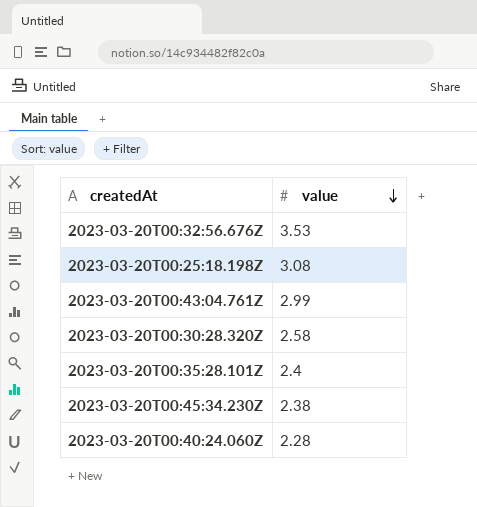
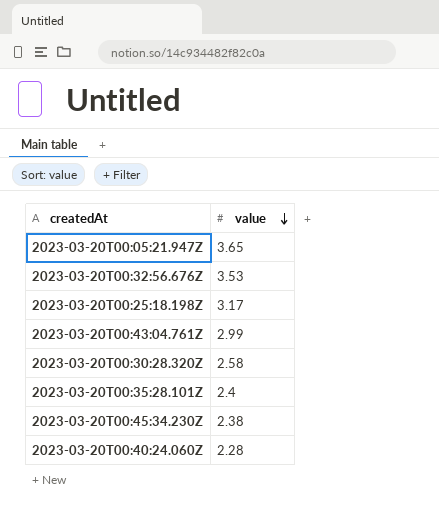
row 2023-03-20T00:05:21.947Z: none -> 3.65
2023-03-20T00:25:18.198Z | value: 3.08 -> 3.17

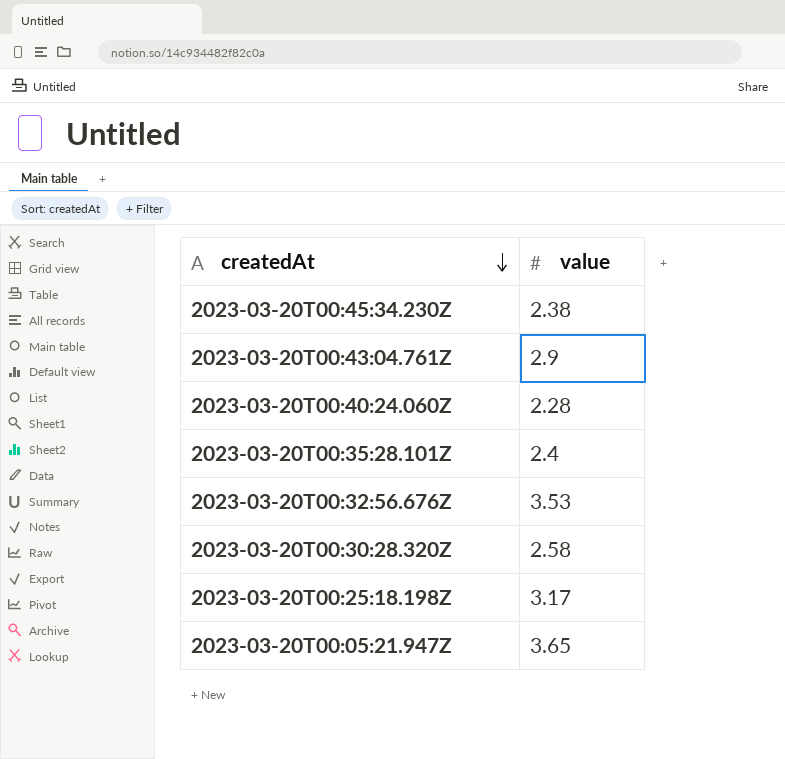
row order: value descending -> createdAt descending
2023-03-20T00:43:04.761Z | value: 2.99 -> 2.9

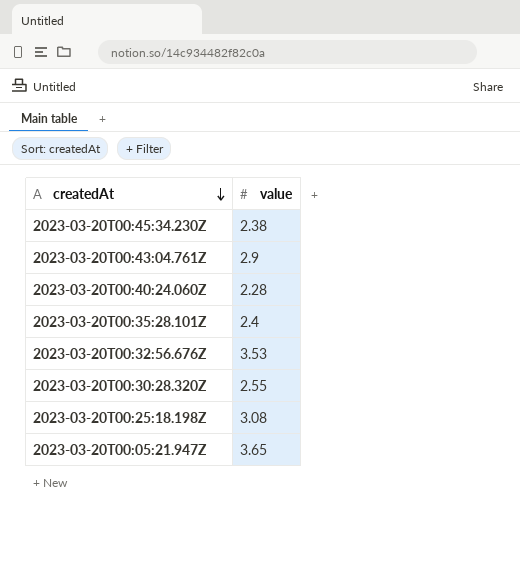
2023-03-20T00:30:28.320Z | value: 2.58 -> 2.55
2023-03-20T00:25:18.198Z | value: 3.17 -> 3.08

